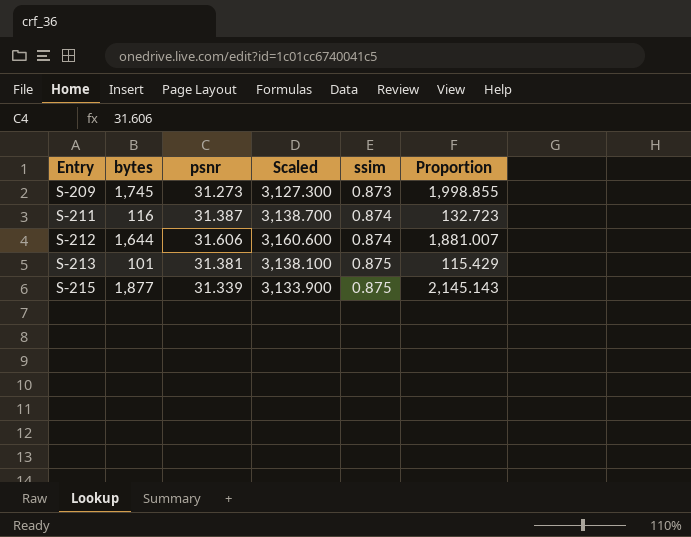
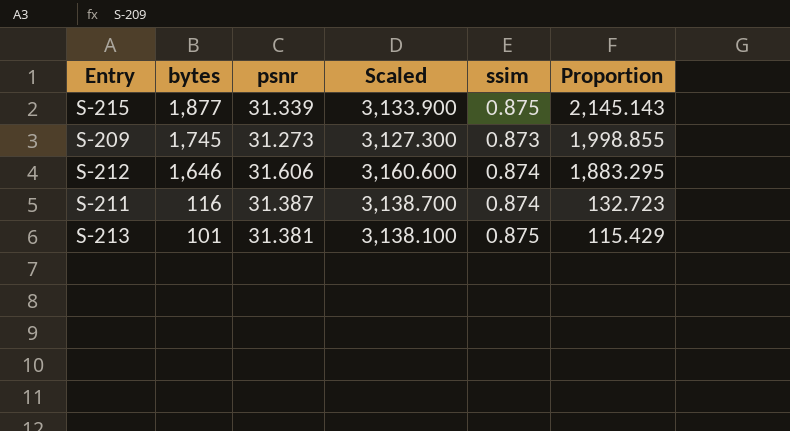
row order: Entry ascending -> bytes descending
S-212 | bytes: 1,644 -> 1,646
S-212 | Proportion: 1,881.007 -> 1,883.295

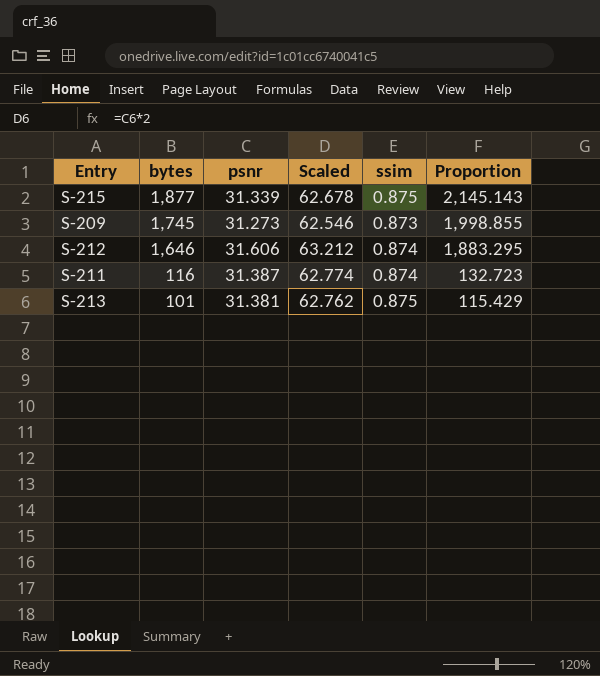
column Scaled | formula: [psnr] * 100 -> [psnr] * 2

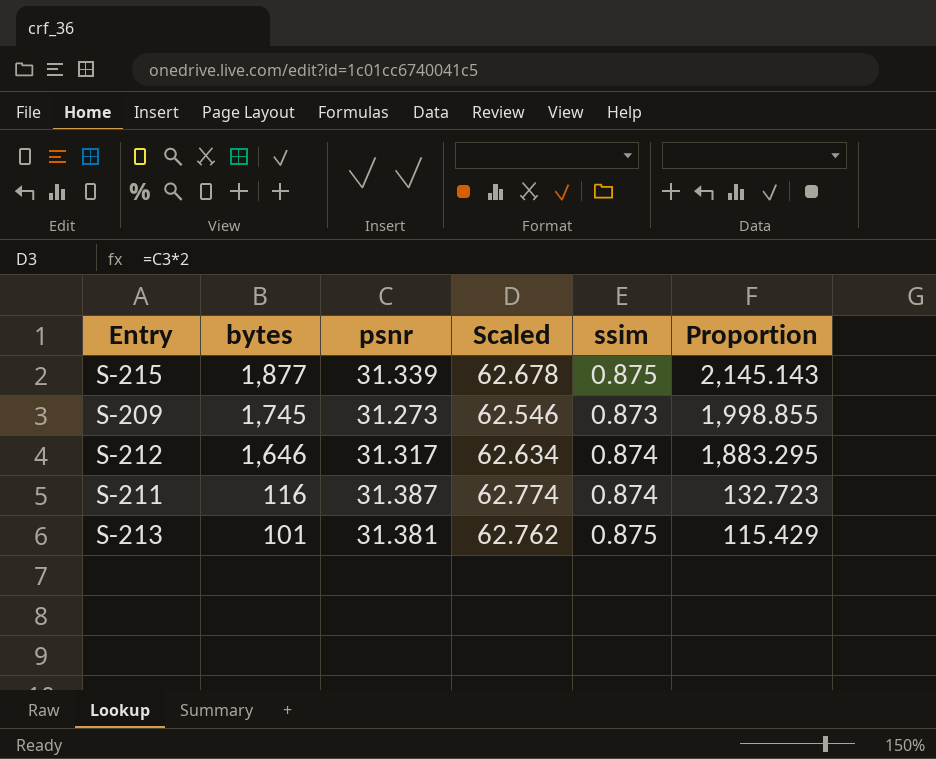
S-212 | psnr: 31.606 -> 31.317
S-212 | Scaled: 63.212 -> 62.634

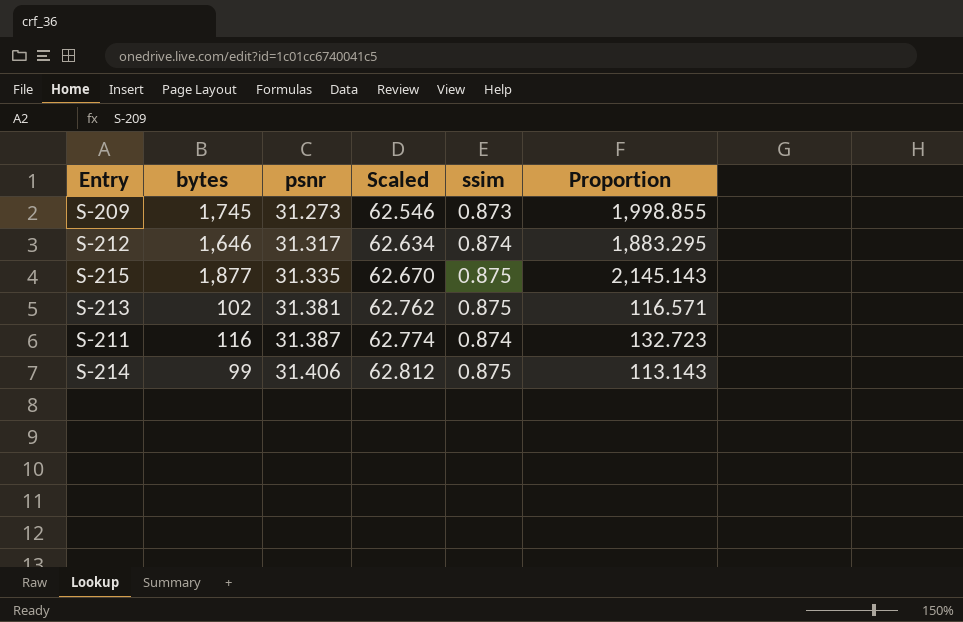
row order: bytes descending -> psnr ascending
S-215 | psnr: 31.339 -> 31.335
S-215 | Scaled: 62.678 -> 62.670
S-213 | bytes: 101 -> 102
S-213 | Proportion: 115.429 -> 116.571
row S-214: none -> 99 | 31.406 | 62.812 | 0.875 | 113.143

